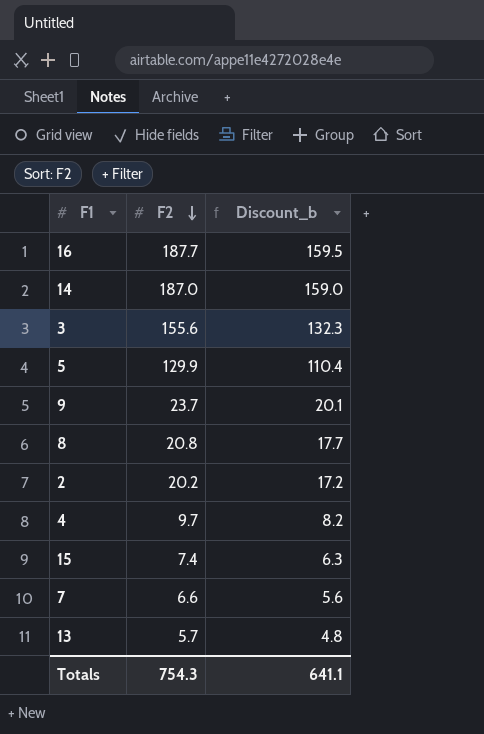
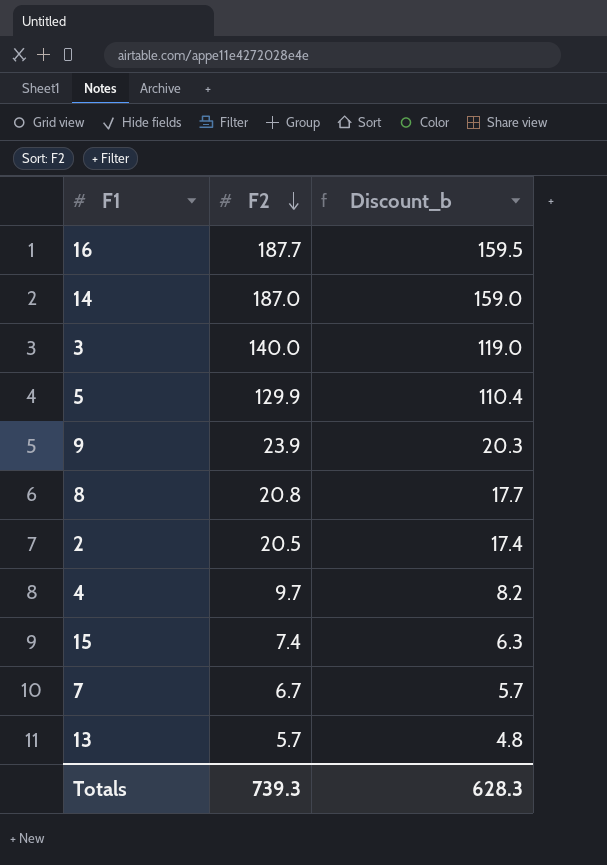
3 | F2: 155.6 -> 140.0
3 | Discount_b: 132.3 -> 119.0
9 | F2: 23.7 -> 23.9
9 | Discount_b: 20.1 -> 20.3
2 | F2: 20.2 -> 20.5
2 | Discount_b: 17.2 -> 17.4
7 | F2: 6.6 -> 6.7
7 | Discount_b: 5.6 -> 5.7
Totals | F2: 754.3 -> 739.3
Totals | Discount_b: 641.1 -> 628.3

